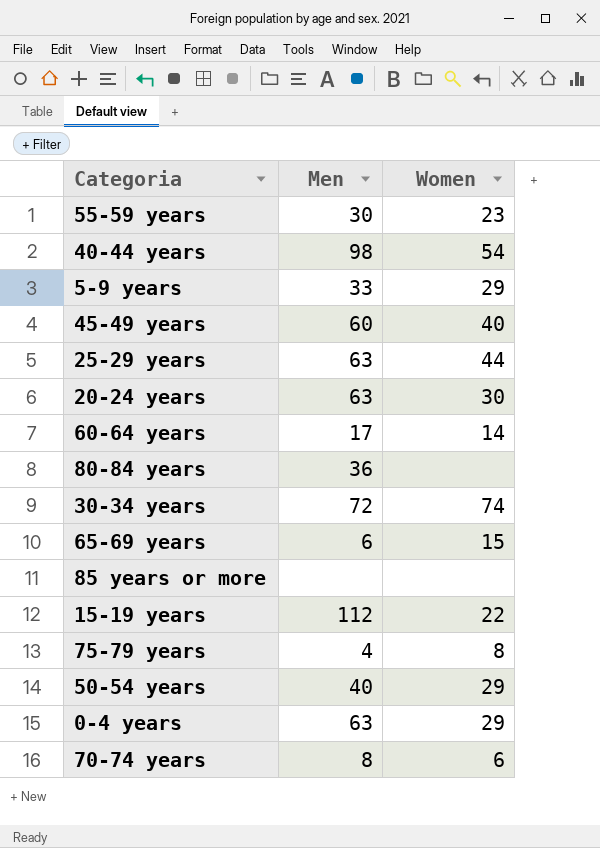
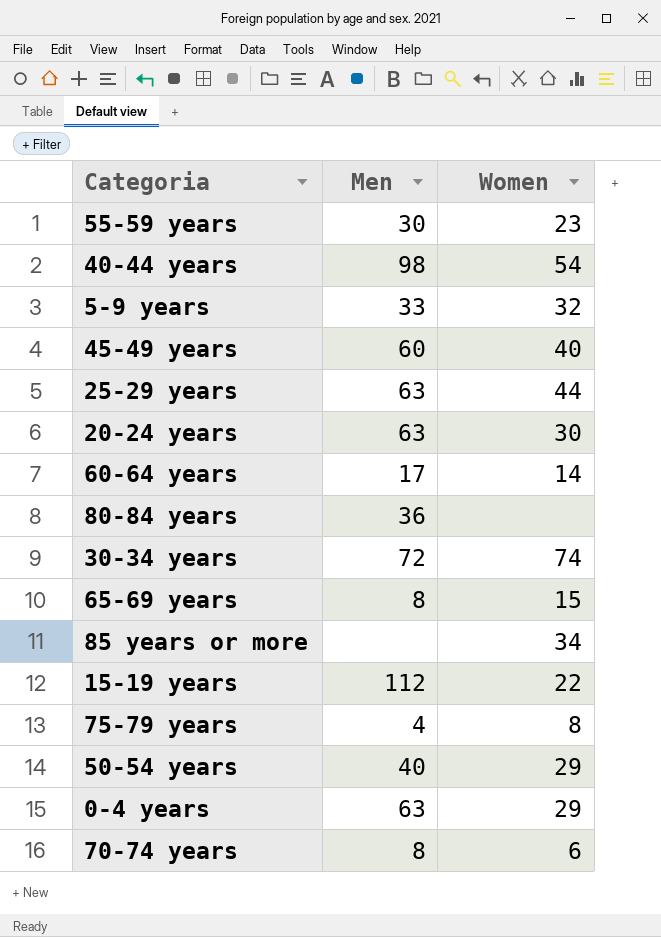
5-9 years | Women: 29 -> 32
65-69 years | Men: 6 -> 8
85 years or more | Women: none -> 34

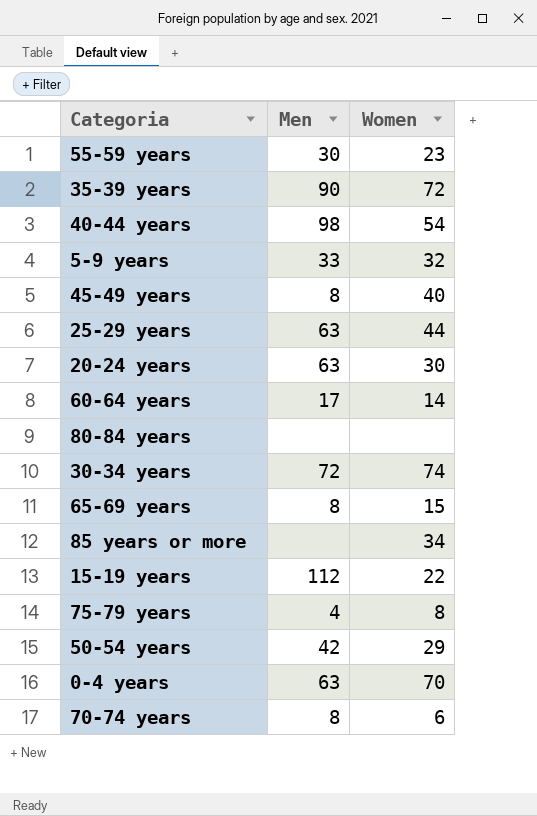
row 35-39 years: none -> 90 | 72
45-49 years | Men: 60 -> 8
80-84 years | Men: 36 -> none
50-54 years | Men: 40 -> 42
0-4 years | Women: 29 -> 70

